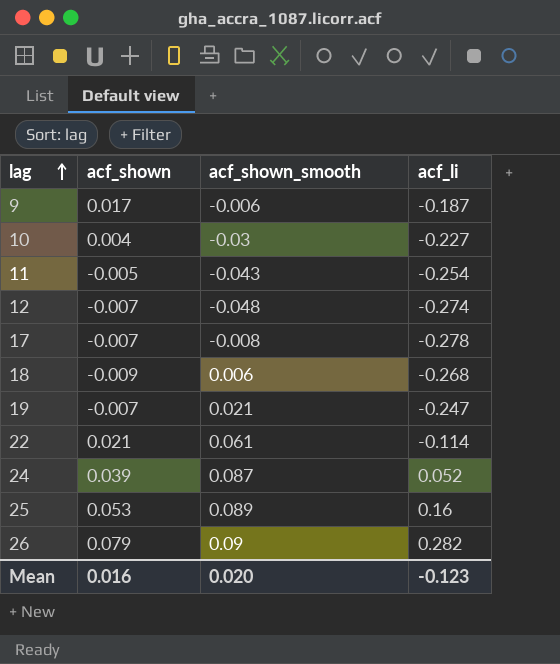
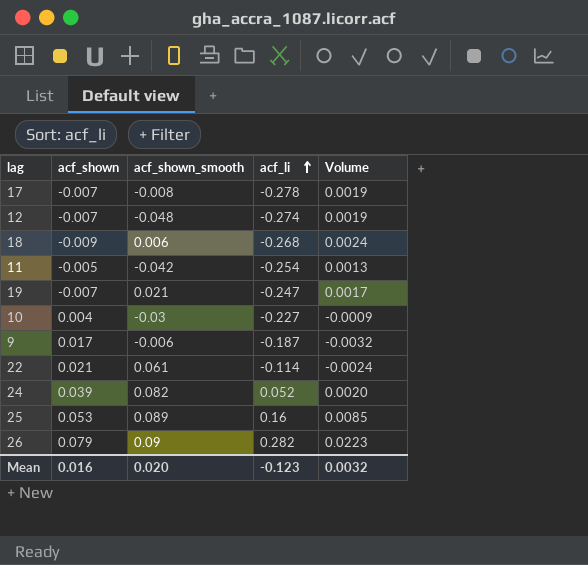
row order: lag ascending -> acf_li ascending
column Volume | formula: none -> [acf_shown] * [acf_li]
11 | acf_shown_smooth: -0.043 -> -0.042
24 | acf_shown_smooth: 0.087 -> 0.082

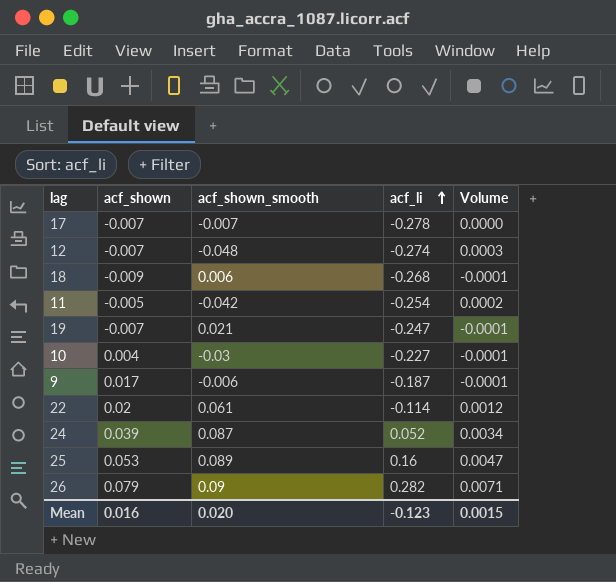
column Volume | formula: [acf_shown] * [acf_li] -> [acf_shown] * [acf_shown_smooth]
17 | acf_shown_smooth: -0.008 -> -0.007
22 | acf_shown: 0.021 -> 0.02
24 | acf_shown_smooth: 0.082 -> 0.087
Mean | Volume: 0.0032 -> 0.0015

